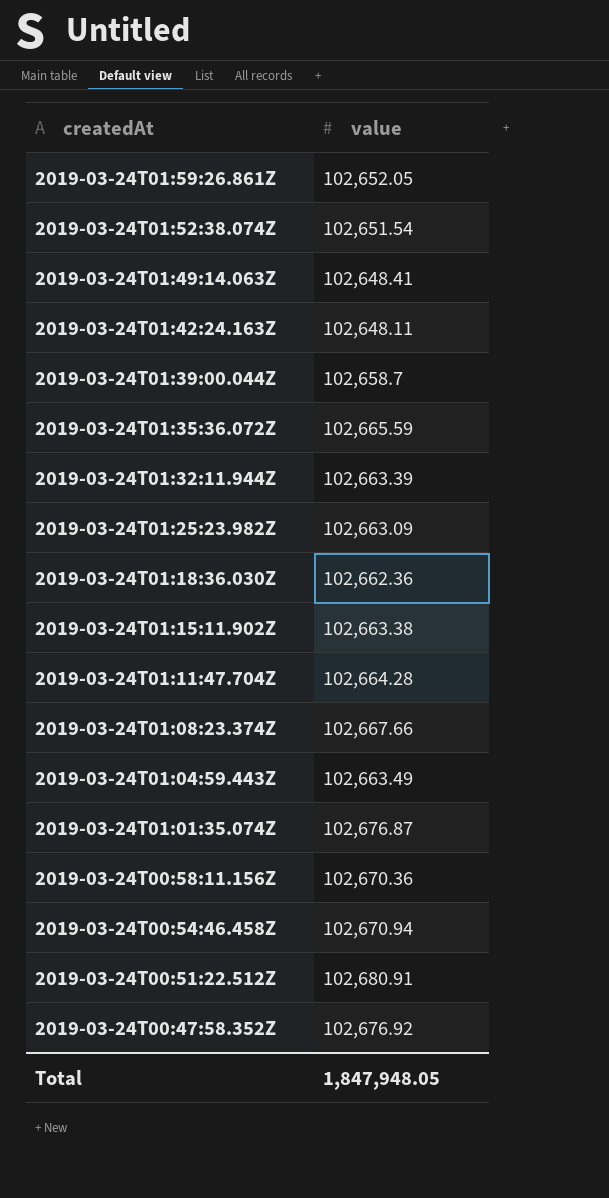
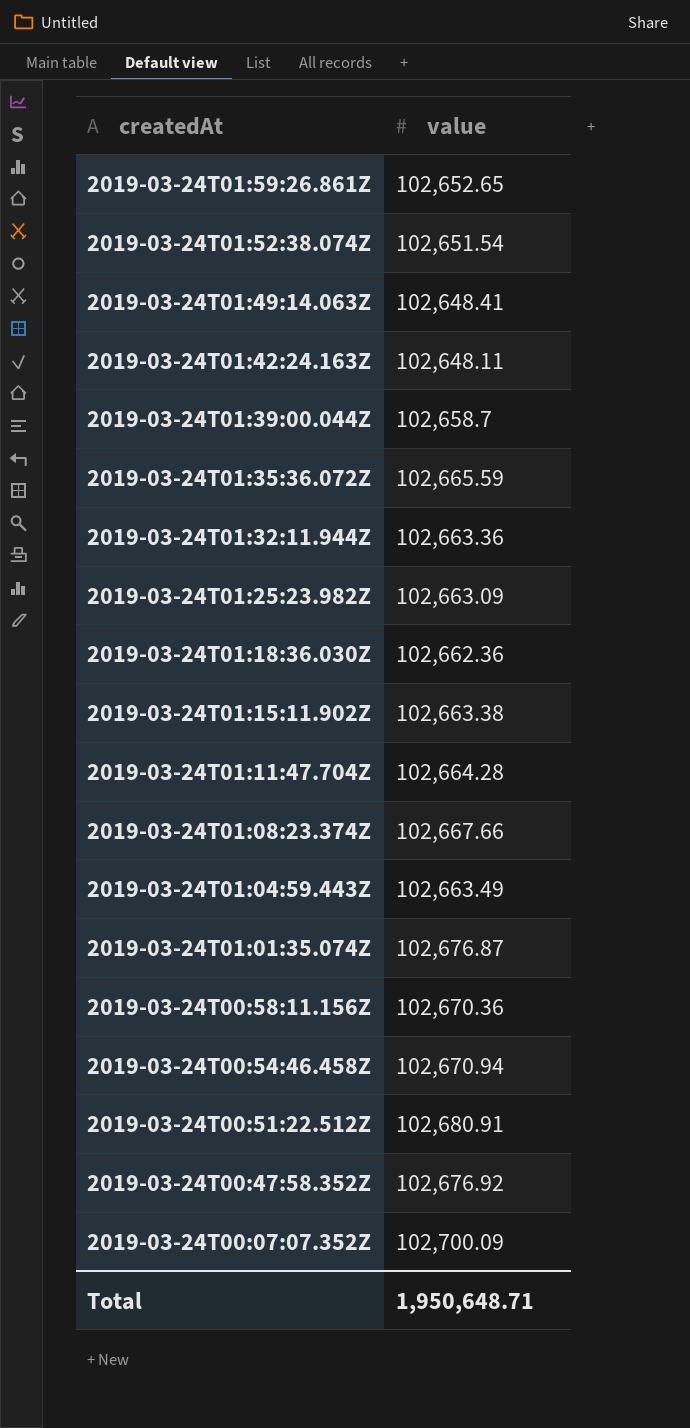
2019-03-24T01:59:26.861Z | value: 102,652.05 -> 102,652.65
2019-03-24T01:32:11.944Z | value: 102,663.39 -> 102,663.36
row 2019-03-24T00:07:07.352Z: none -> 102,700.09
Total | value: 1,847,948.05 -> 1,950,648.71

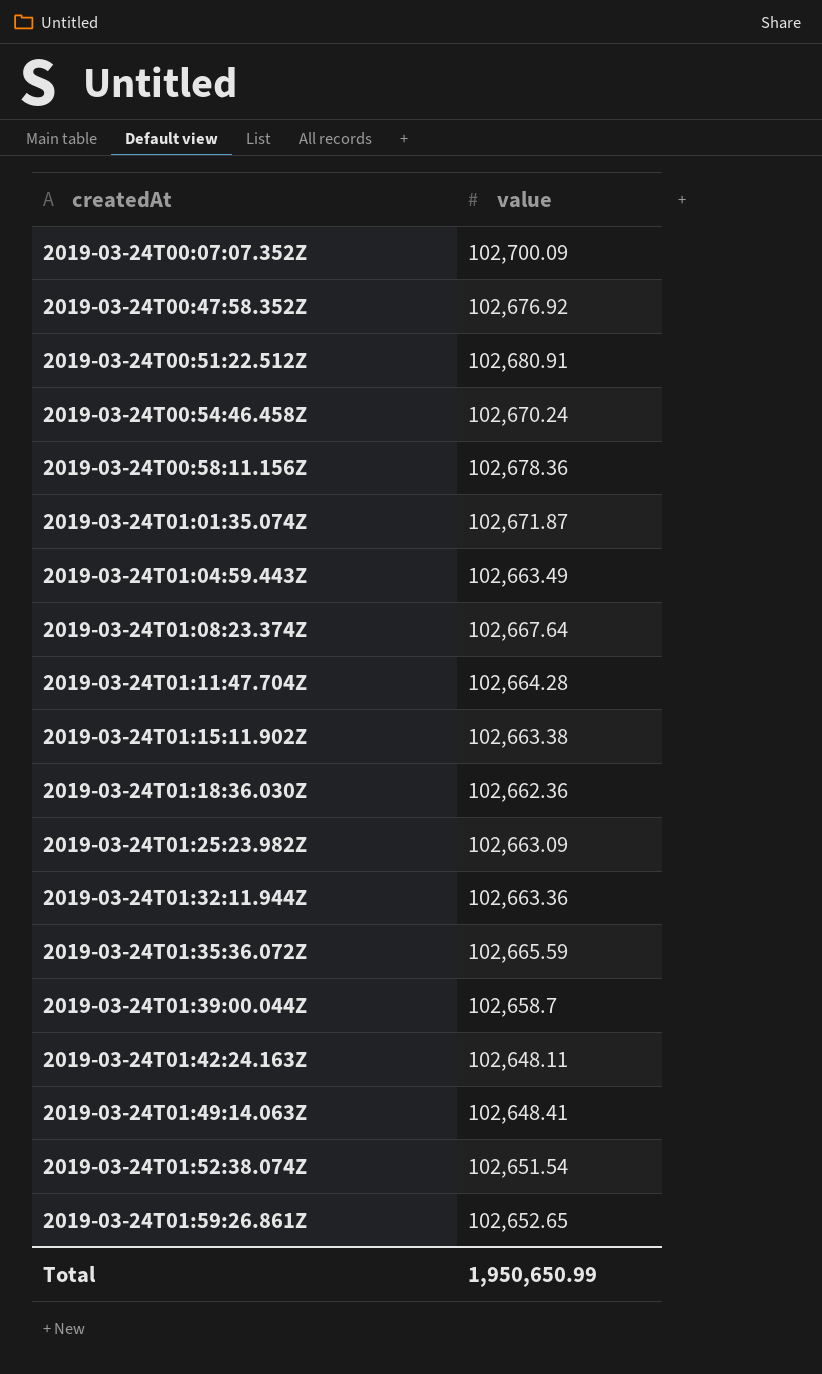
row order: createdAt descending -> createdAt ascending
2019-03-24T00:54:46.458Z | value: 102,670.94 -> 102,670.24
2019-03-24T00:58:11.156Z | value: 102,670.36 -> 102,678.36
2019-03-24T01:01:35.074Z | value: 102,676.87 -> 102,671.87
2019-03-24T01:08:23.374Z | value: 102,667.66 -> 102,667.64
Total | value: 1,950,648.71 -> 1,950,650.99

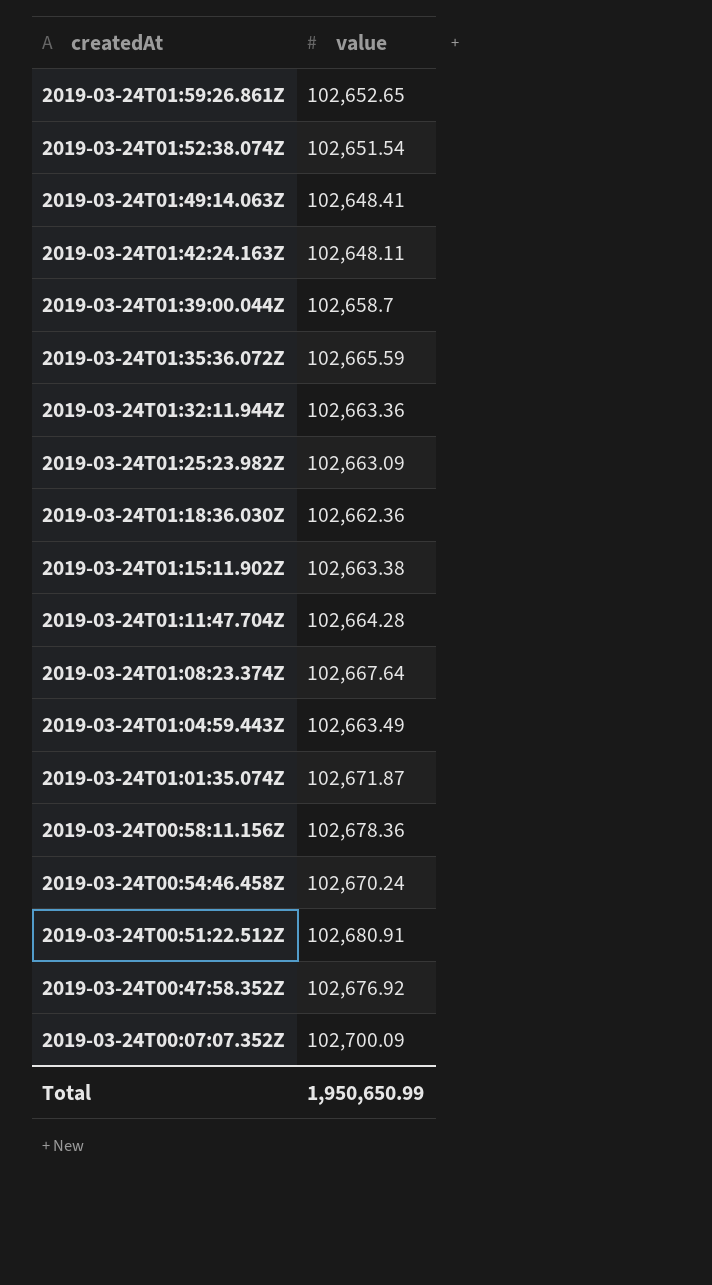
row order: createdAt ascending -> createdAt descending

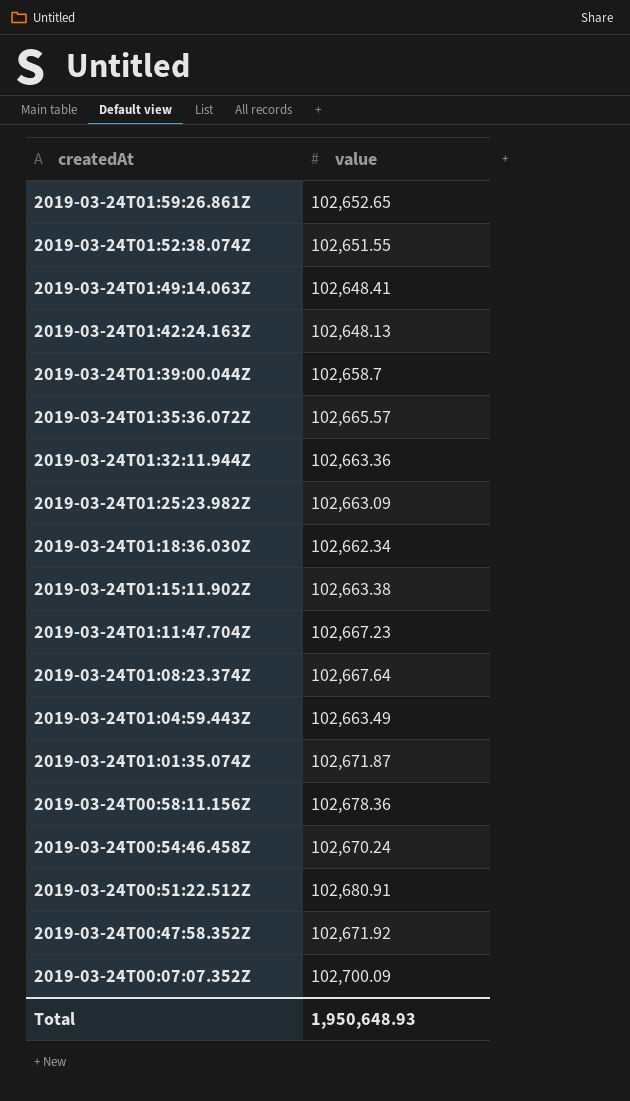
2019-03-24T01:52:38.074Z | value: 102,651.54 -> 102,651.55
2019-03-24T01:42:24.163Z | value: 102,648.11 -> 102,648.13
2019-03-24T01:35:36.072Z | value: 102,665.59 -> 102,665.57
2019-03-24T01:18:36.030Z | value: 102,662.36 -> 102,662.34
2019-03-24T01:11:47.704Z | value: 102,664.28 -> 102,667.23
2019-03-24T00:47:58.352Z | value: 102,676.92 -> 102,671.92
Total | value: 1,950,650.99 -> 1,950,648.93

